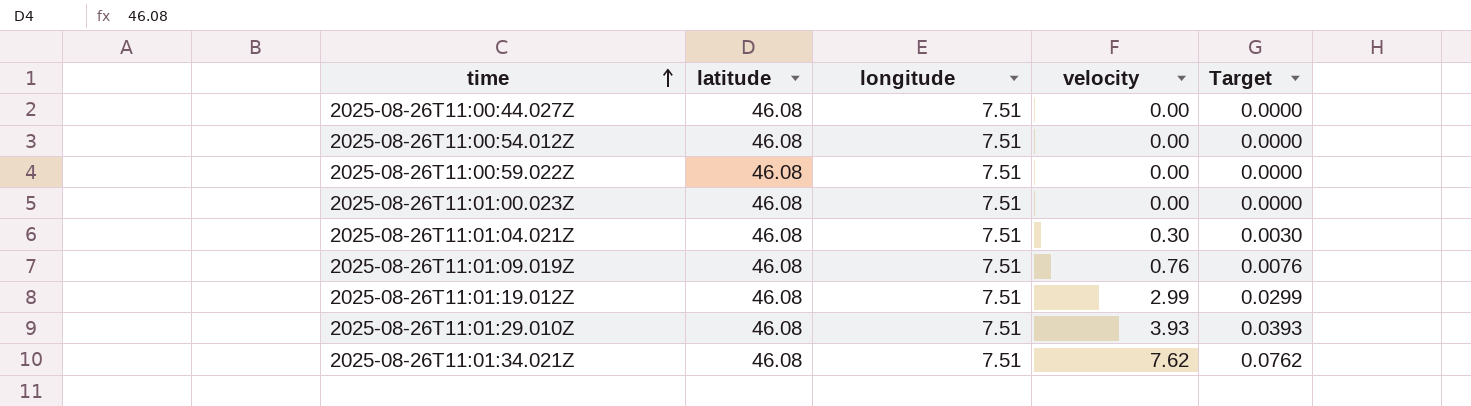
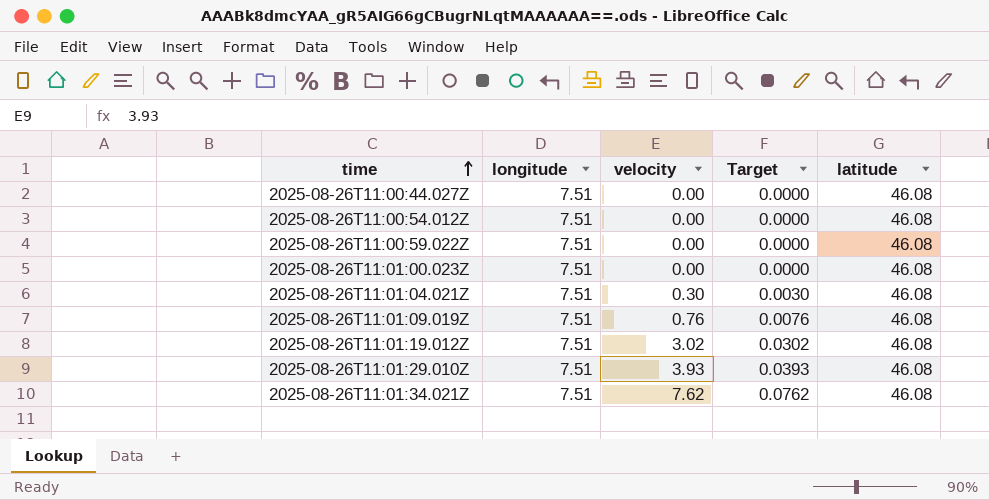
column latitude | position: 2 -> 5
2025-08-26T11:01:19.012Z | velocity: 2.99 -> 3.02
2025-08-26T11:01:19.012Z | Target: 0.0299 -> 0.0302

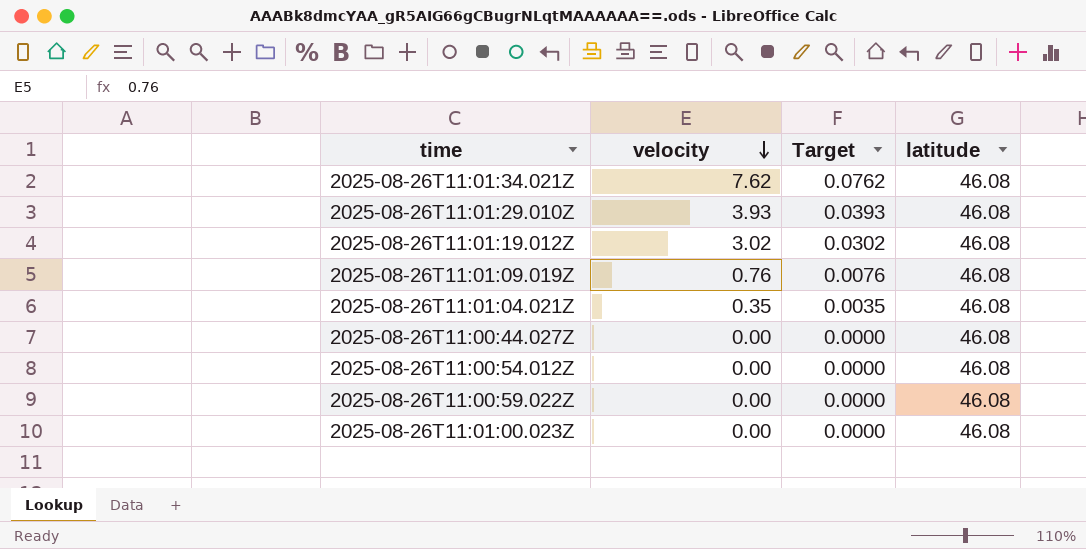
row order: time ascending -> velocity descending
column longitude | position: 2 -> none
2025-08-26T11:01:04.021Z | velocity: 0.30 -> 0.35
2025-08-26T11:01:04.021Z | Target: 0.0030 -> 0.0035

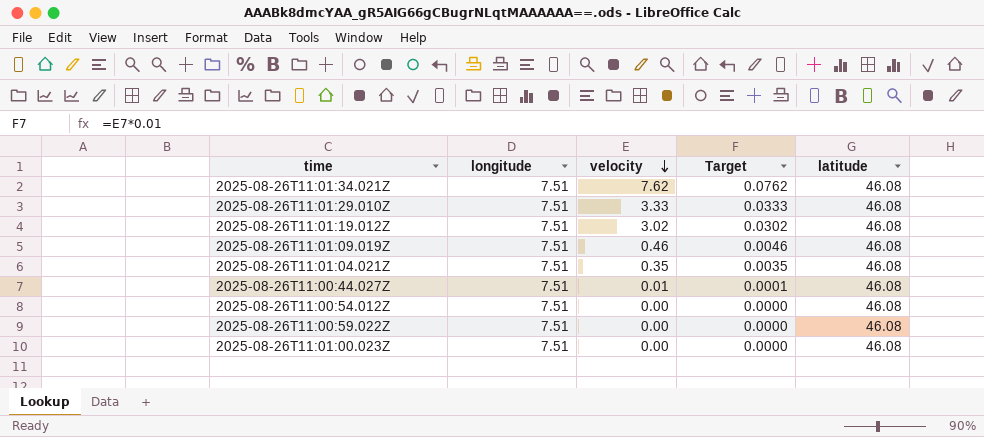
column longitude | position: none -> 2
2025-08-26T11:01:29.010Z | velocity: 3.93 -> 3.33
2025-08-26T11:01:29.010Z | Target: 0.0393 -> 0.0333
2025-08-26T11:01:09.019Z | velocity: 0.76 -> 0.46
2025-08-26T11:01:09.019Z | Target: 0.0076 -> 0.0046
2025-08-26T11:00:44.027Z | velocity: 0.00 -> 0.01
2025-08-26T11:00:44.027Z | Target: 0.0000 -> 0.0001

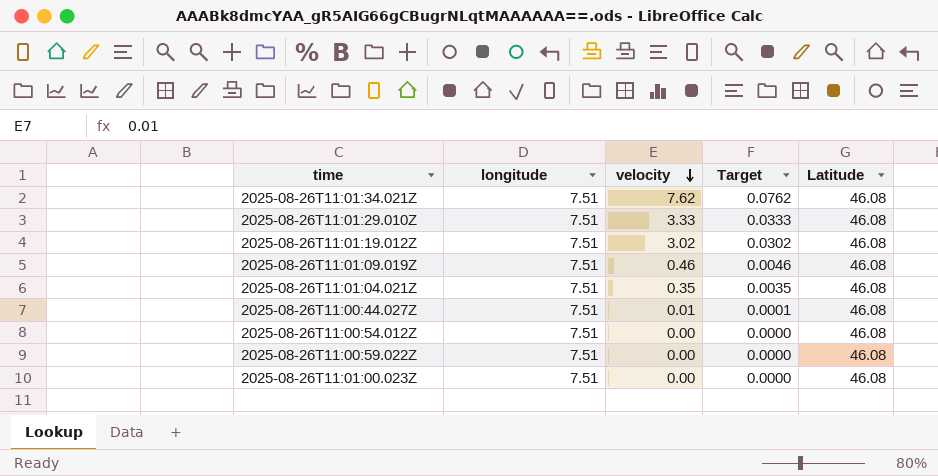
column name: latitude -> Latitude

